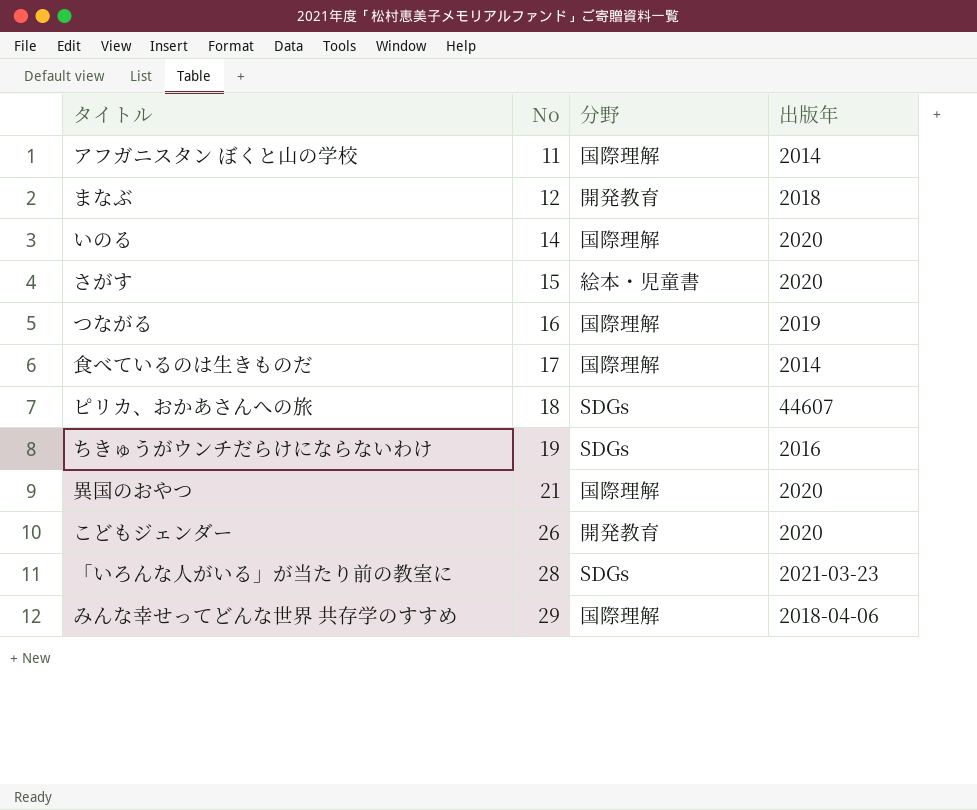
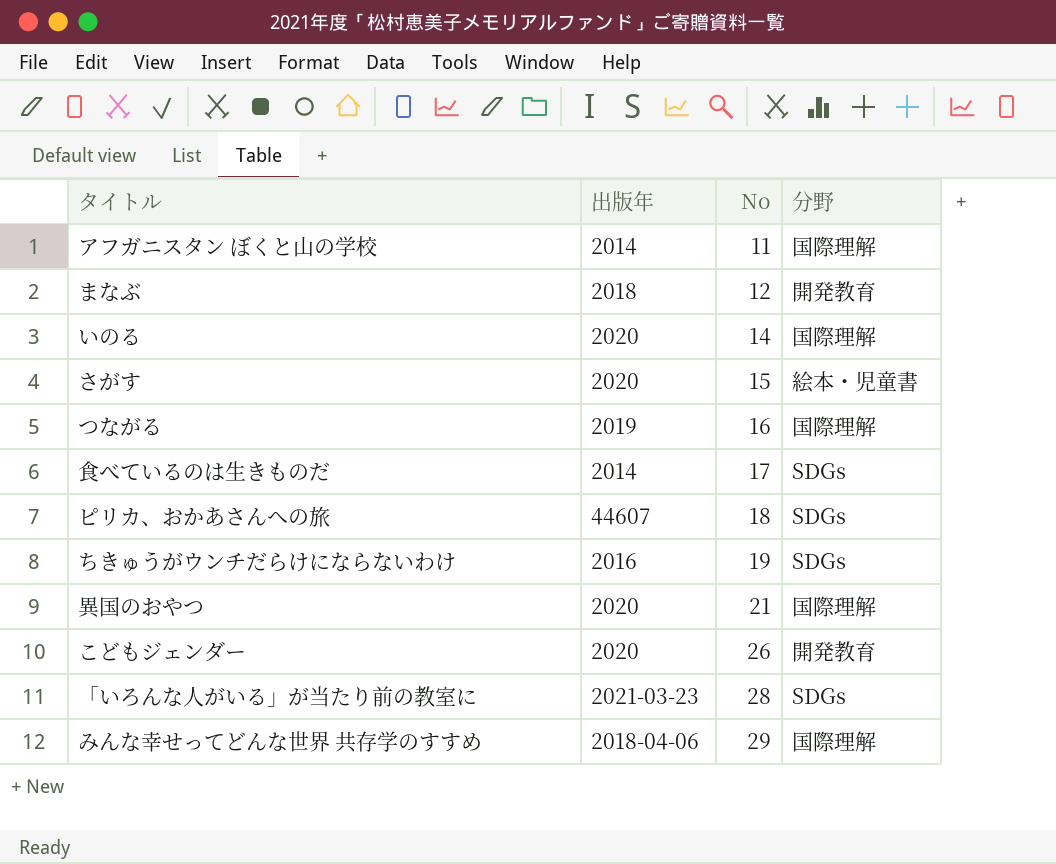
column 出版年 | position: 4 -> 2
食べているのは生きものだ | 分野: 国際理解 -> SDGs

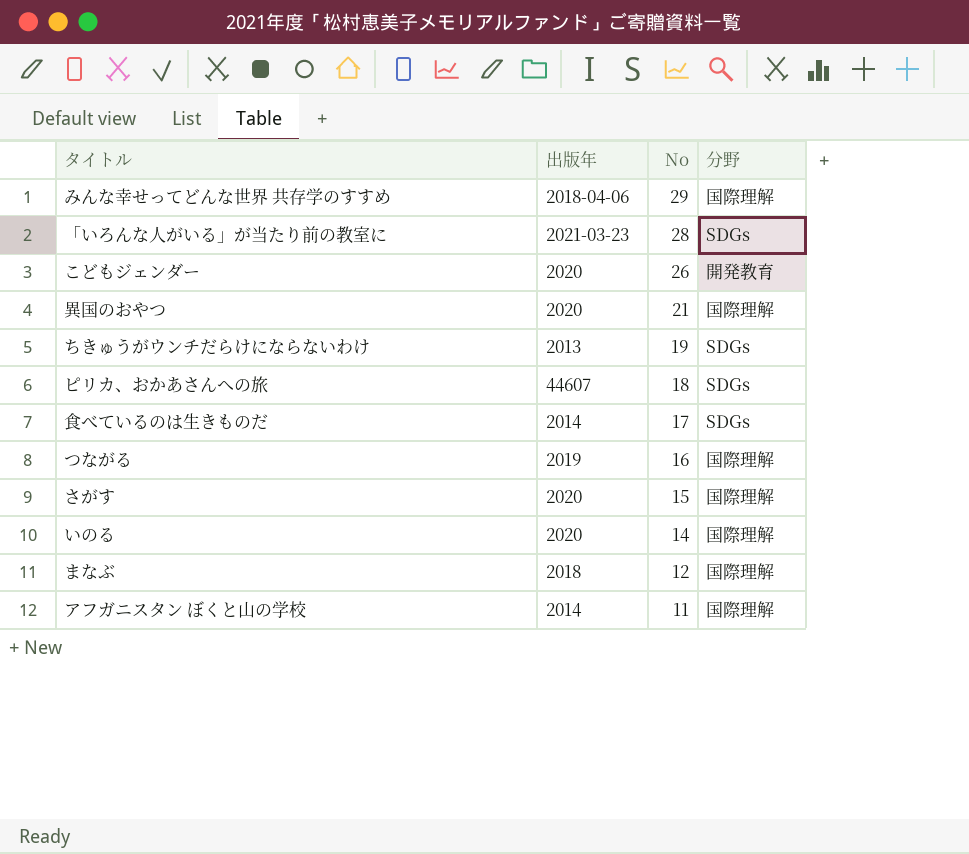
row order: No ascending -> No descending
ちきゅうがウンチだらけにならないわけ | 出版年: 2016 -> 2013
さがす | 分野: 絵本・児童書 -> 国際理解
まなぶ | 分野: 開発教育 -> 国際理解

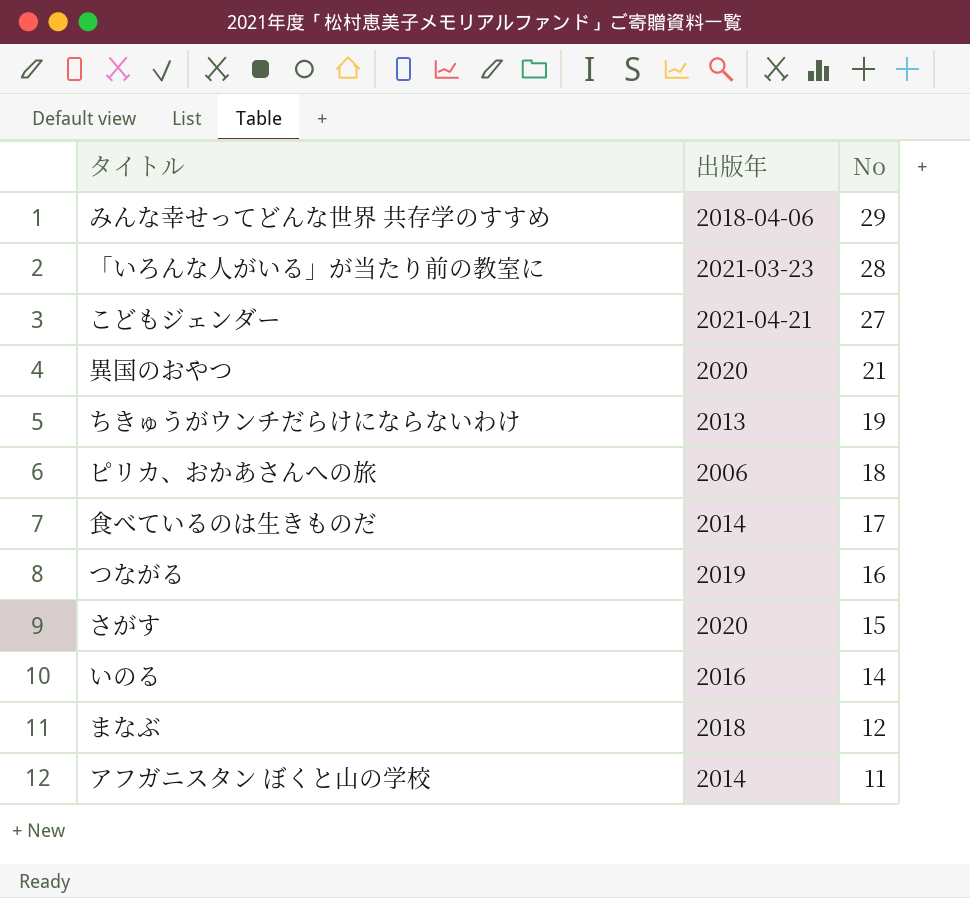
column 分野 | position: 4 -> none
こどもジェンダー | 出版年: 2020 -> 2021-04-21
こどもジェンダー | No: 26 -> 27
ピリカ、おかあさんへの旅 | 出版年: 44607 -> 2006
いのる | 出版年: 2020 -> 2016

